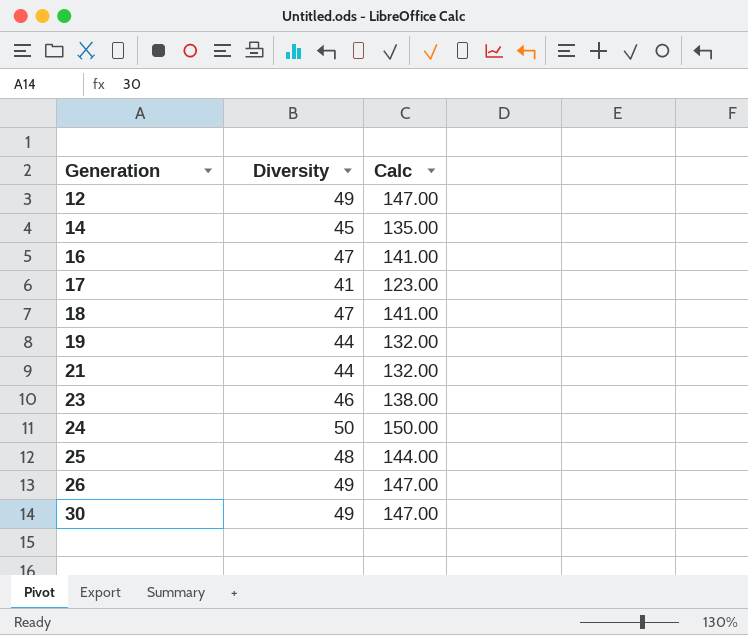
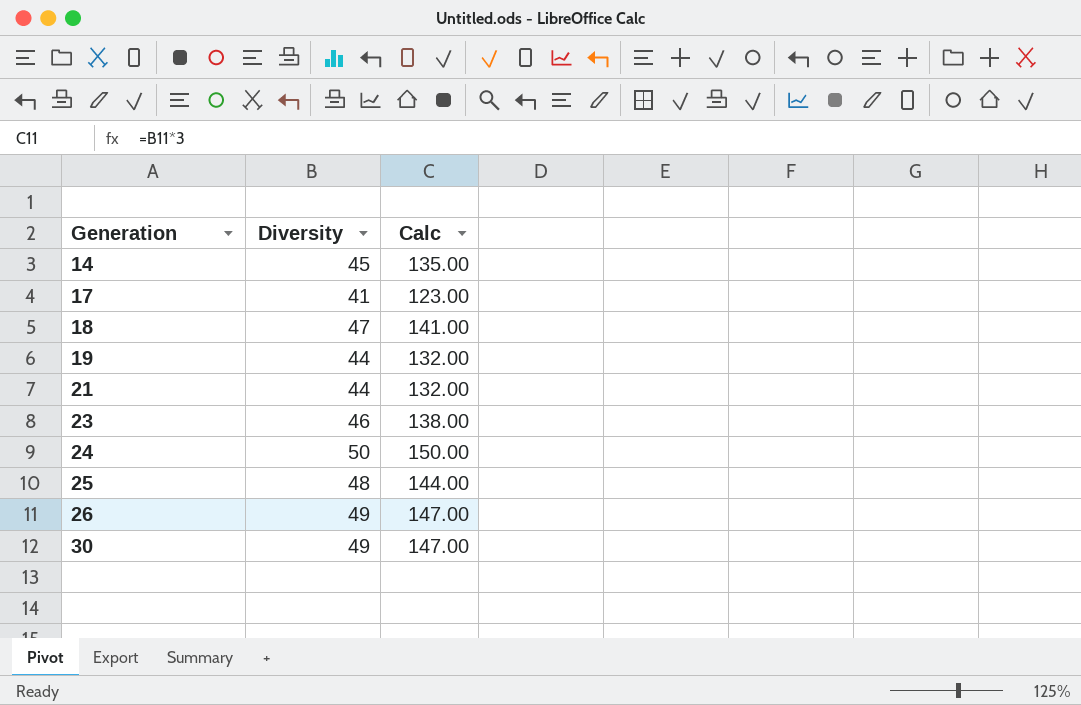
row 12: 49 | 147.00 -> none
row 16: 47 | 141.00 -> none

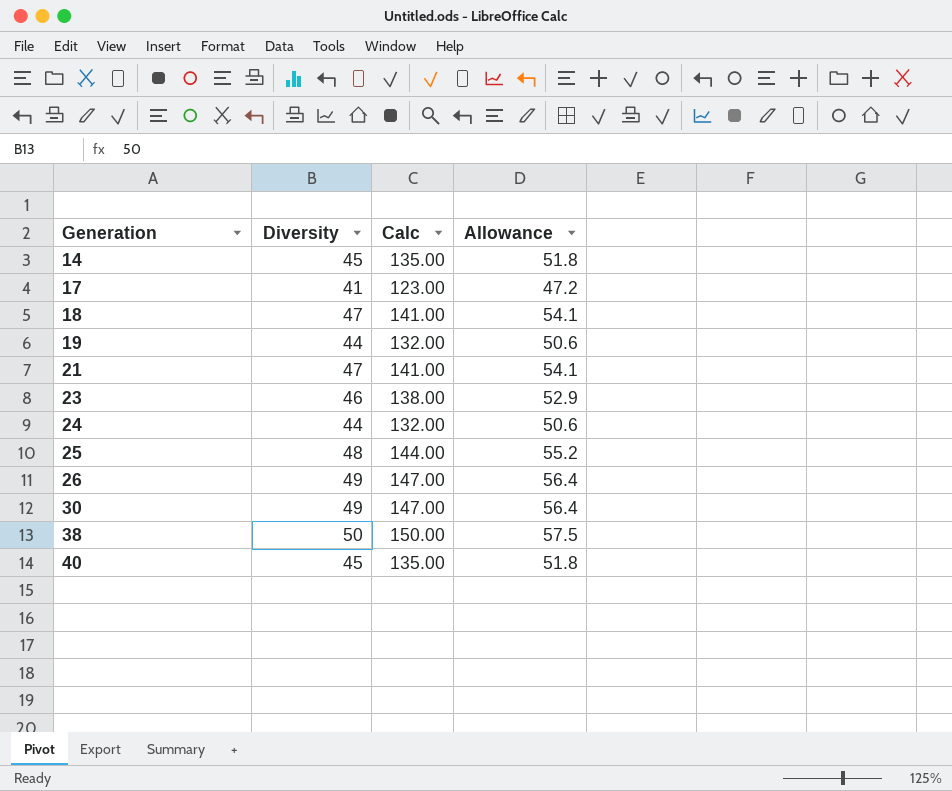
column Allowance | formula: none -> [Diversity] * 1.15
21 | Diversity: 44 -> 47
21 | Calc: 132.00 -> 141.00
24 | Diversity: 50 -> 44
24 | Calc: 150.00 -> 132.00
row 38: none -> 50 | 150.00 | 57.5
row 40: none -> 45 | 135.00 | 51.8

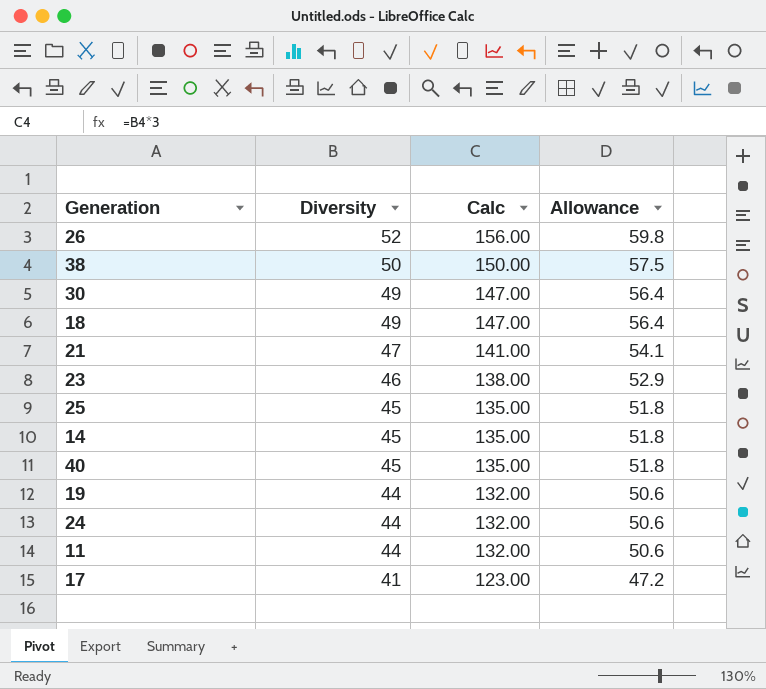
row order: Generation ascending -> Diversity descending
26 | Diversity: 49 -> 52
26 | Calc: 147.00 -> 156.00
26 | Allowance: 56.4 -> 59.8
18 | Diversity: 47 -> 49
18 | Calc: 141.00 -> 147.00
18 | Allowance: 54.1 -> 56.4
25 | Diversity: 48 -> 45
25 | Calc: 144.00 -> 135.00
25 | Allowance: 55.2 -> 51.8
row 11: none -> 44 | 132.00 | 50.6

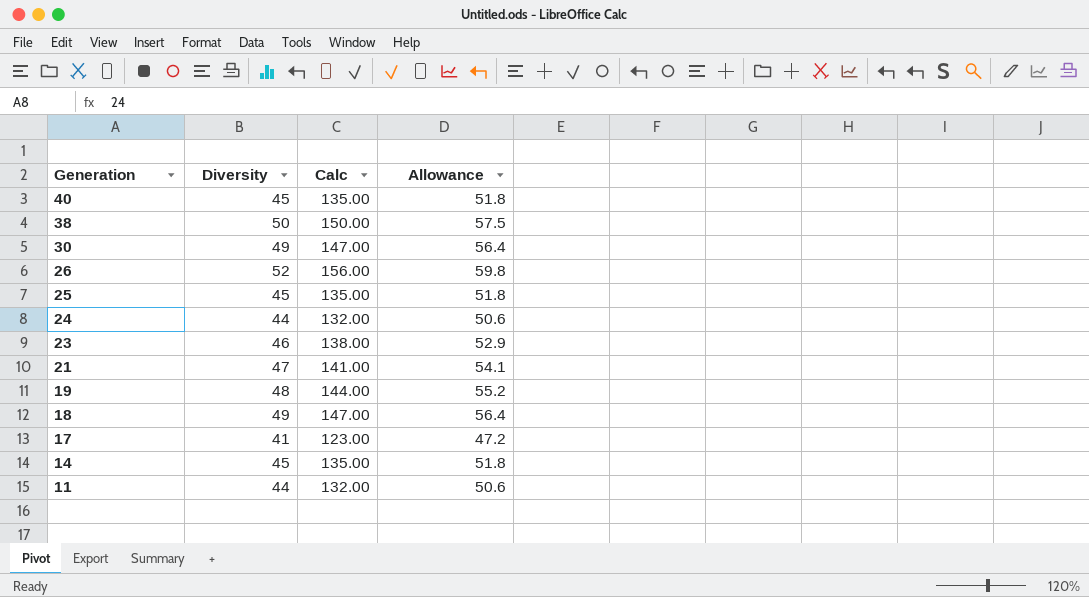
row order: Diversity descending -> Generation descending
19 | Diversity: 44 -> 48
19 | Calc: 132.00 -> 144.00
19 | Allowance: 50.6 -> 55.2

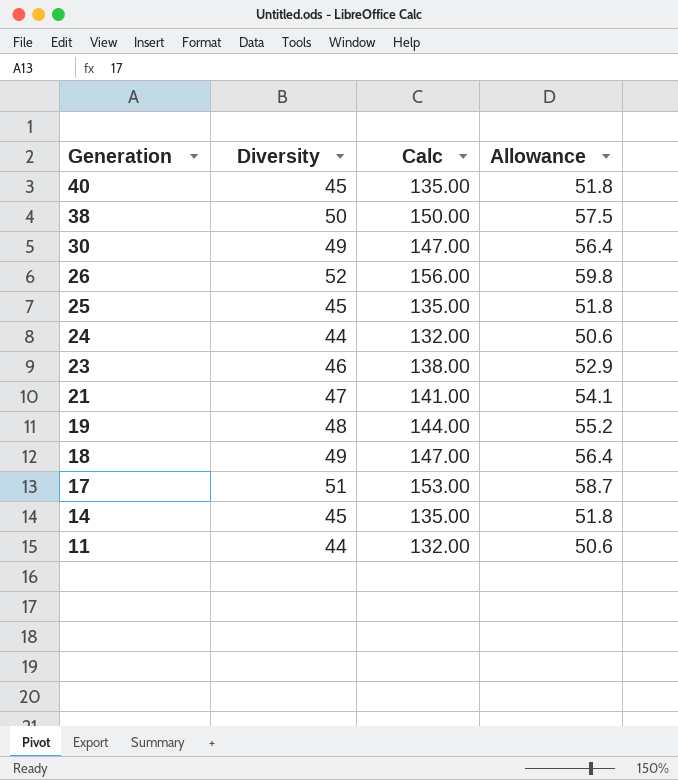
17 | Diversity: 41 -> 51
17 | Calc: 123.00 -> 153.00
17 | Allowance: 47.2 -> 58.7

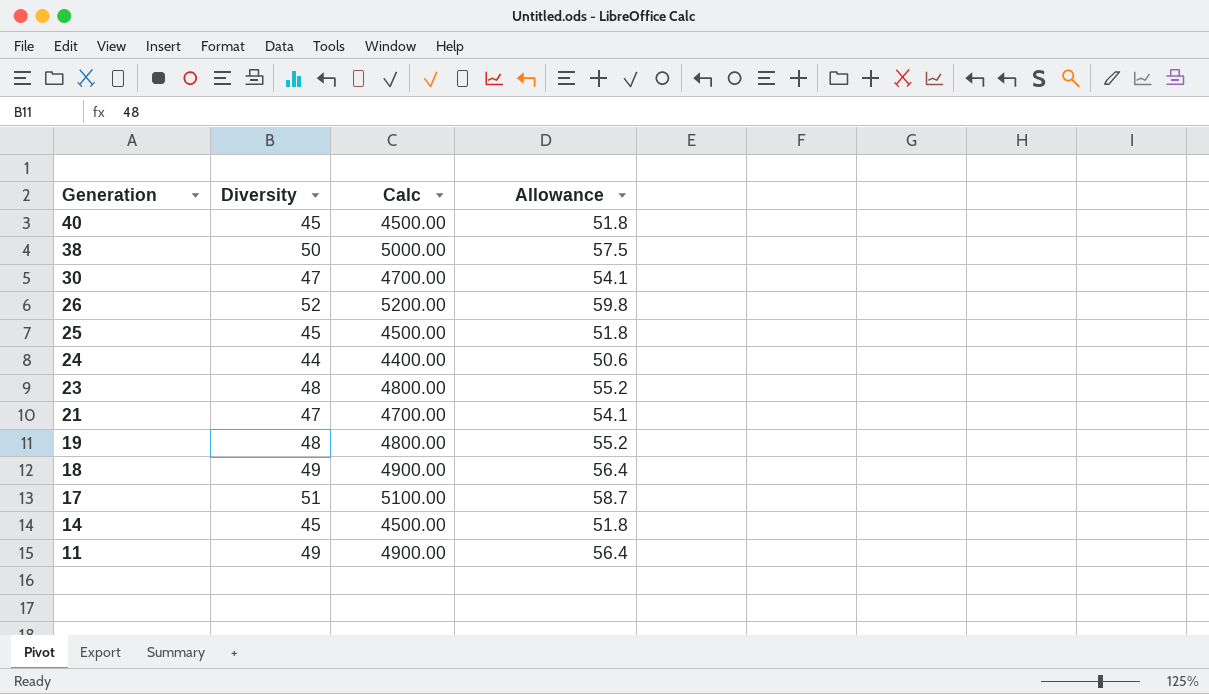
column Calc | formula: [Diversity] * 3 -> [Diversity] * 100
30 | Diversity: 49 -> 47
30 | Allowance: 56.4 -> 54.1
23 | Diversity: 46 -> 48
23 | Allowance: 52.9 -> 55.2
11 | Diversity: 44 -> 49
11 | Allowance: 50.6 -> 56.4

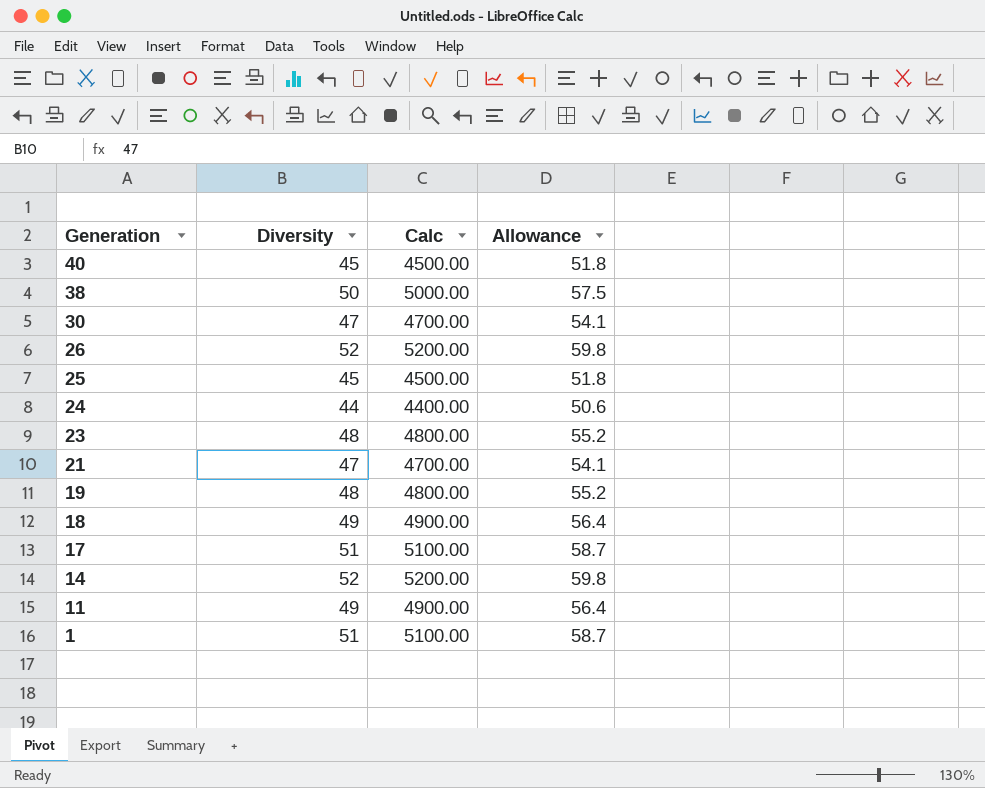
14 | Diversity: 45 -> 52
14 | Calc: 4500.00 -> 5200.00
14 | Allowance: 51.8 -> 59.8
row 1: none -> 51 | 5100.00 | 58.7

